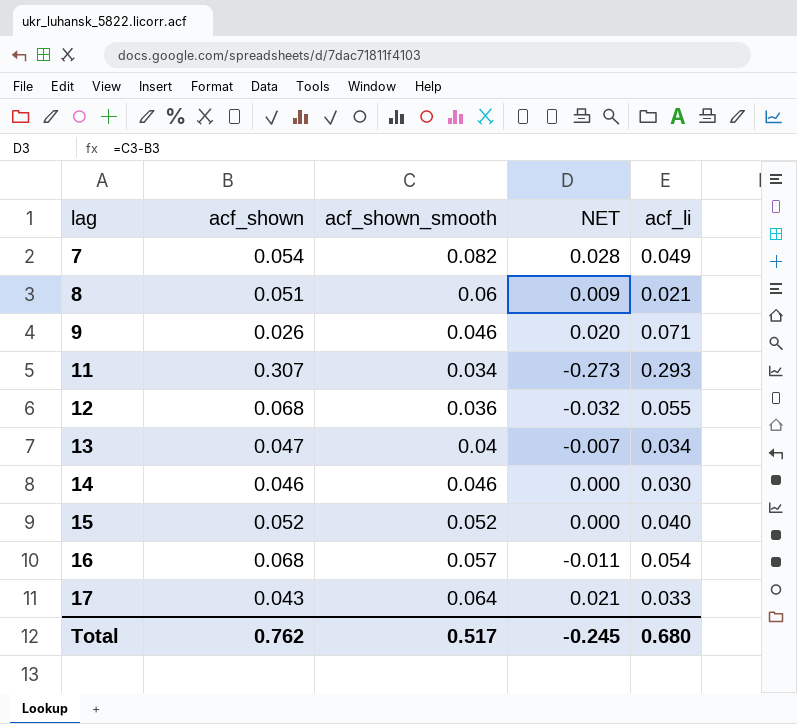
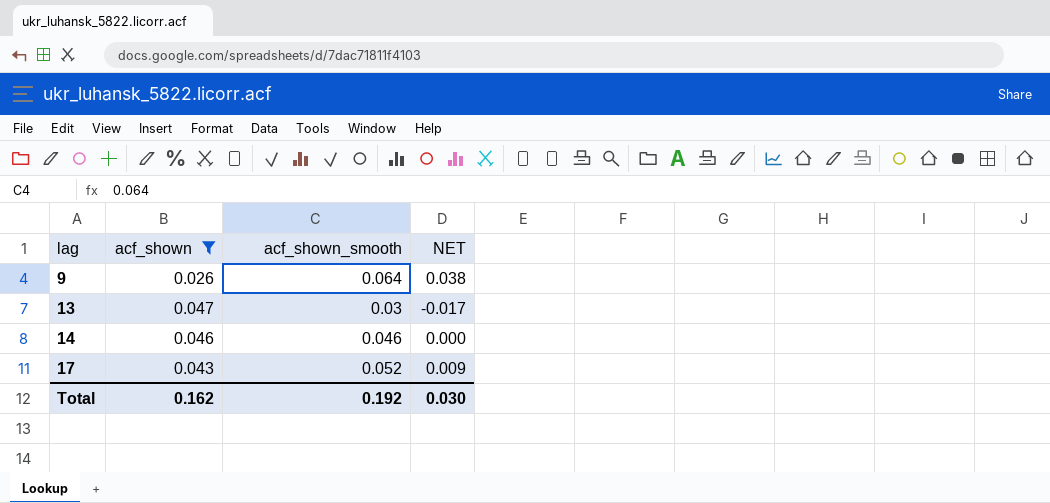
filter: none -> acf_shown <= 0.047
column acf_li | position: 5 -> none
9 | acf_shown_smooth: 0.046 -> 0.064
9 | NET: 0.020 -> 0.038
13 | acf_shown_smooth: 0.04 -> 0.03
13 | NET: -0.007 -> -0.017
17 | acf_shown_smooth: 0.064 -> 0.052
17 | NET: 0.021 -> 0.009
Total | acf_shown: 0.762 -> 0.162
Total | acf_shown_smooth: 0.517 -> 0.192
Total | NET: -0.245 -> 0.030

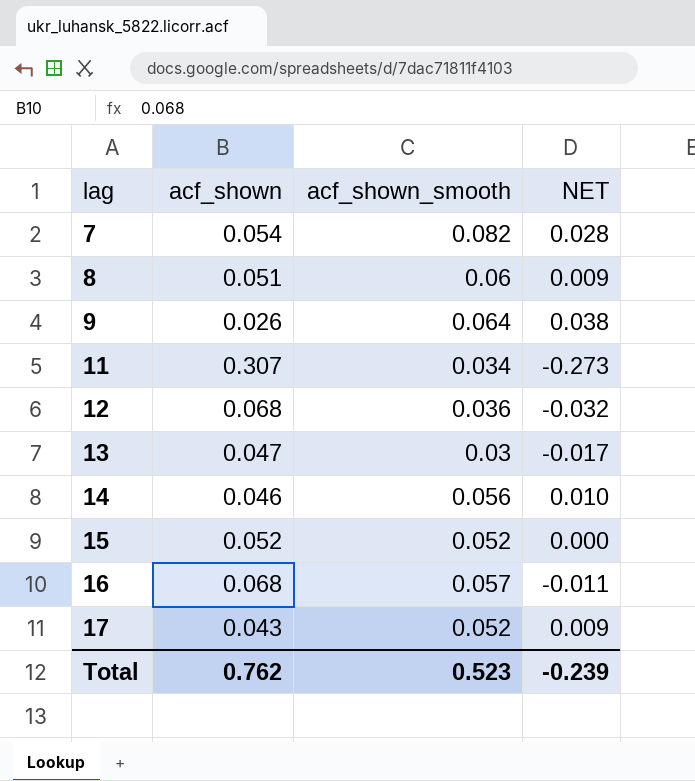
filter: acf_shown <= 0.047 -> none
14 | acf_shown_smooth: 0.046 -> 0.056
14 | NET: 0.000 -> 0.010
Total | acf_shown: 0.162 -> 0.762
Total | acf_shown_smooth: 0.192 -> 0.523
Total | NET: 0.030 -> -0.239

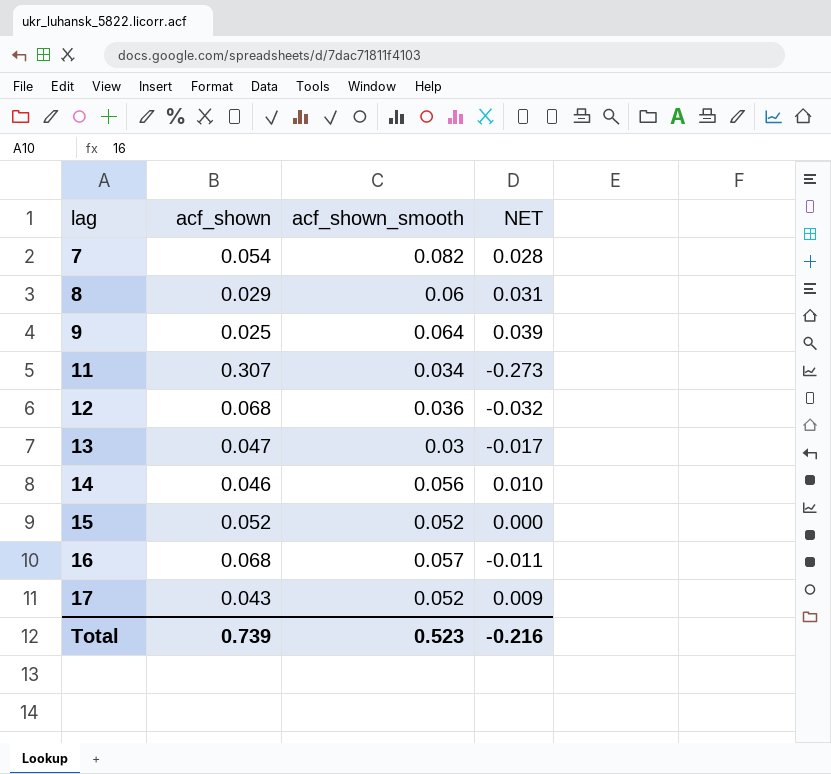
8 | acf_shown: 0.051 -> 0.029
8 | NET: 0.009 -> 0.031
9 | acf_shown: 0.026 -> 0.025
9 | NET: 0.038 -> 0.039
Total | acf_shown: 0.762 -> 0.739
Total | NET: -0.239 -> -0.216

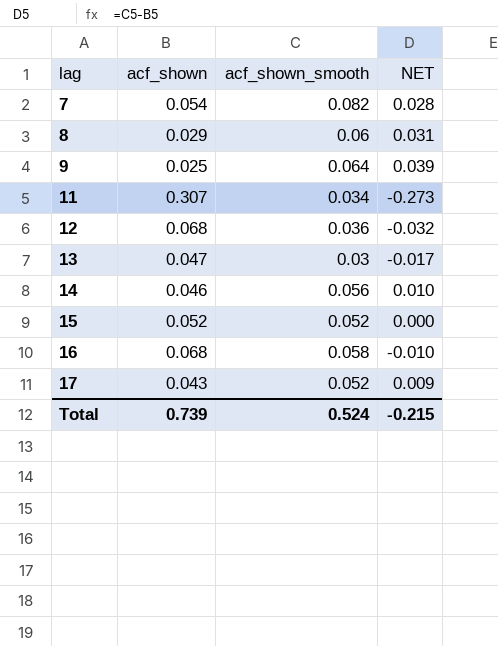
16 | acf_shown_smooth: 0.057 -> 0.058
16 | NET: -0.011 -> -0.010
Total | acf_shown_smooth: 0.523 -> 0.524
Total | NET: -0.216 -> -0.215

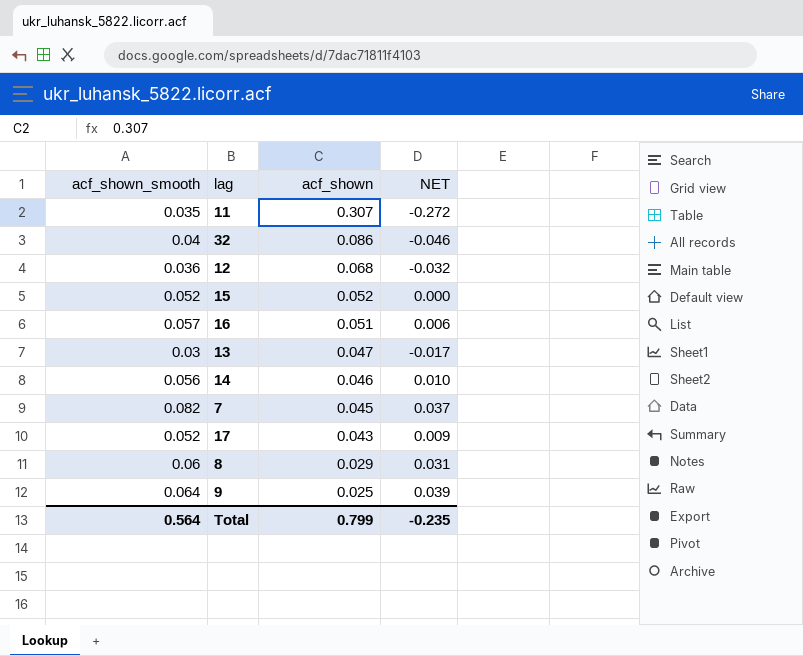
row order: lag ascending -> acf_shown descending
column acf_shown_smooth | position: 3 -> 1
11 | acf_shown_smooth: 0.034 -> 0.035
11 | NET: -0.273 -> -0.272
row 32: none -> 0.04 | 0.086 | -0.046
16 | acf_shown_smooth: 0.058 -> 0.057
16 | acf_shown: 0.068 -> 0.051
16 | NET: -0.010 -> 0.006
7 | acf_shown: 0.054 -> 0.045
7 | NET: 0.028 -> 0.037
Total | acf_shown_smooth: 0.524 -> 0.564
Total | acf_shown: 0.739 -> 0.799
Total | NET: -0.215 -> -0.235

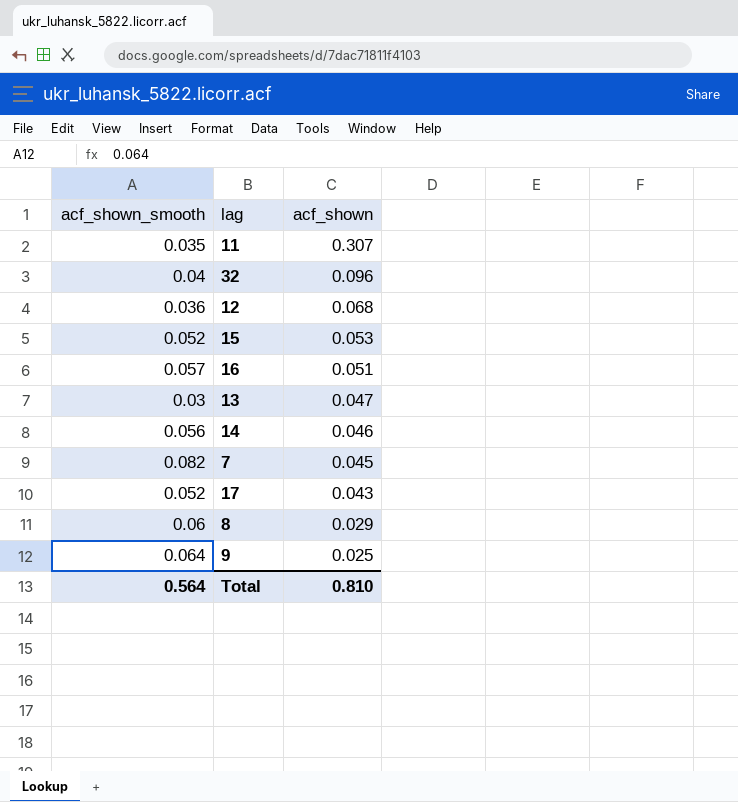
column NET | formula: [acf_shown_smooth] - [acf_shown] -> none
32 | acf_shown: 0.086 -> 0.096
15 | acf_shown: 0.052 -> 0.053
Total | acf_shown: 0.799 -> 0.810

